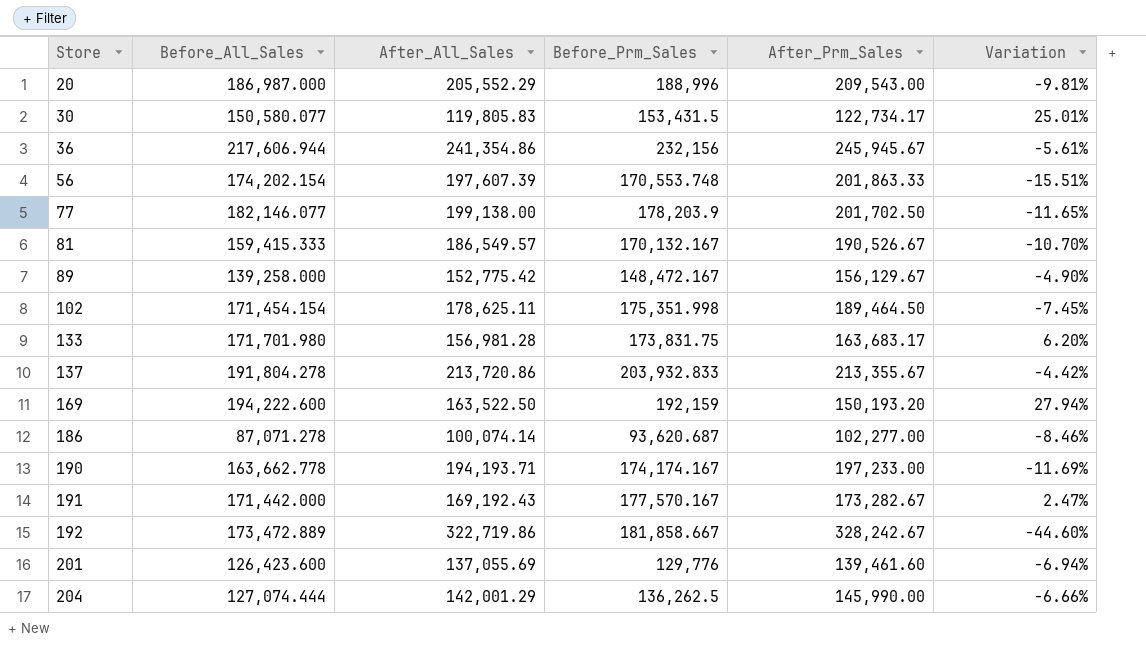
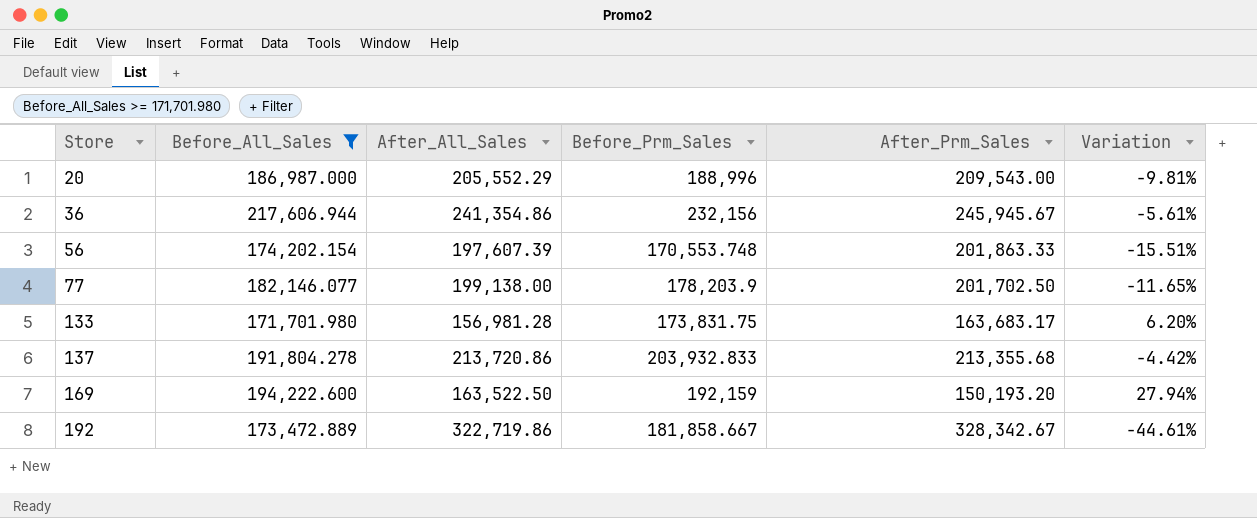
filter: none -> Before_All_Sales >= 171,701.980
137 | After_Prm_Sales: 213,355.67 -> 213,355.68
192 | After_Prm_Sales: 328,242.67 -> 328,342.67
192 | Variation: -44.60% -> -44.61%

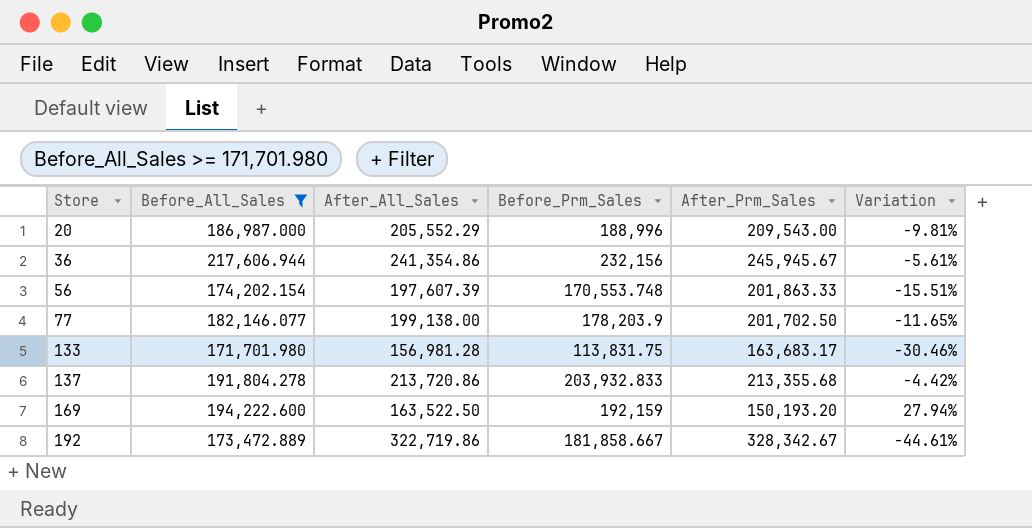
133 | Before_Prm_Sales: 173,831.75 -> 113,831.75
133 | Variation: 6.20% -> -30.46%

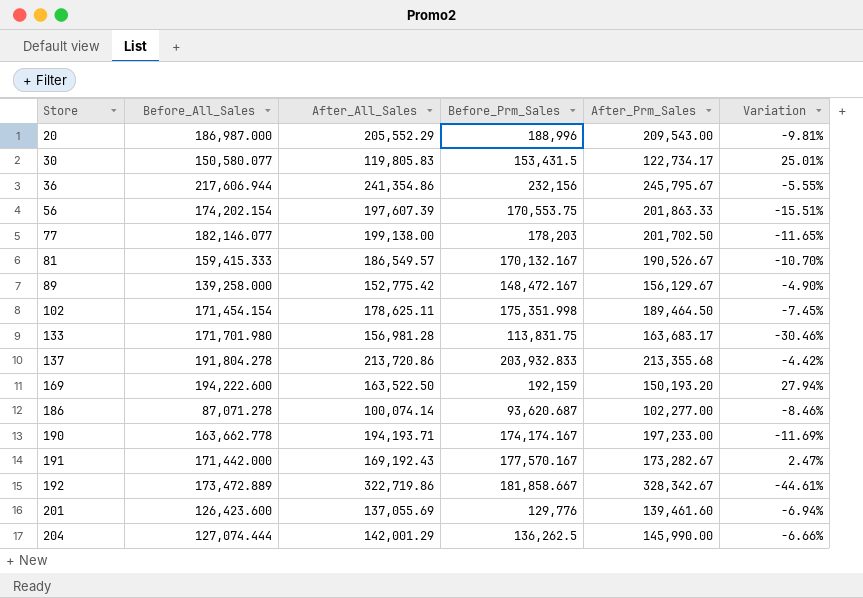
filter: Before_All_Sales >= 171,701.980 -> none
36 | After_Prm_Sales: 245,945.67 -> 245,795.67
36 | Variation: -5.61% -> -5.55%
56 | Before_Prm_Sales: 170,553.748 -> 170,553.75
77 | Before_Prm_Sales: 178,203.9 -> 178,203

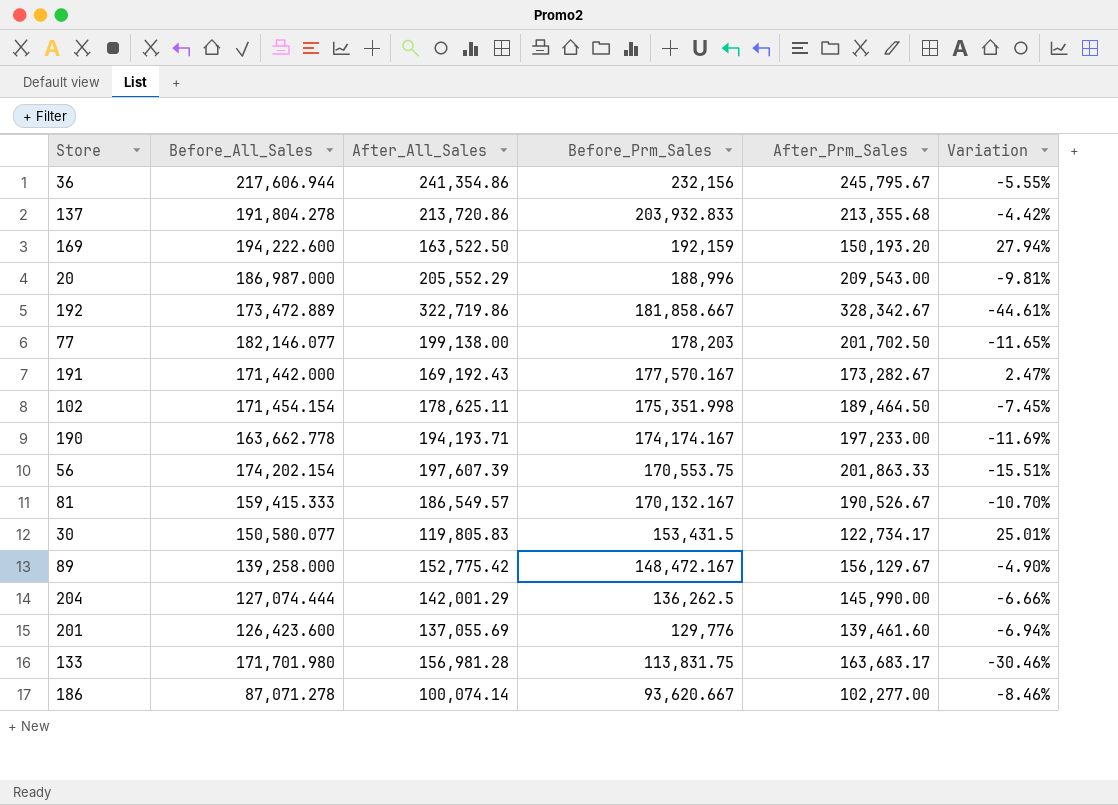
row order: Store ascending -> Before_Prm_Sales descending
186 | Before_Prm_Sales: 93,620.687 -> 93,620.667

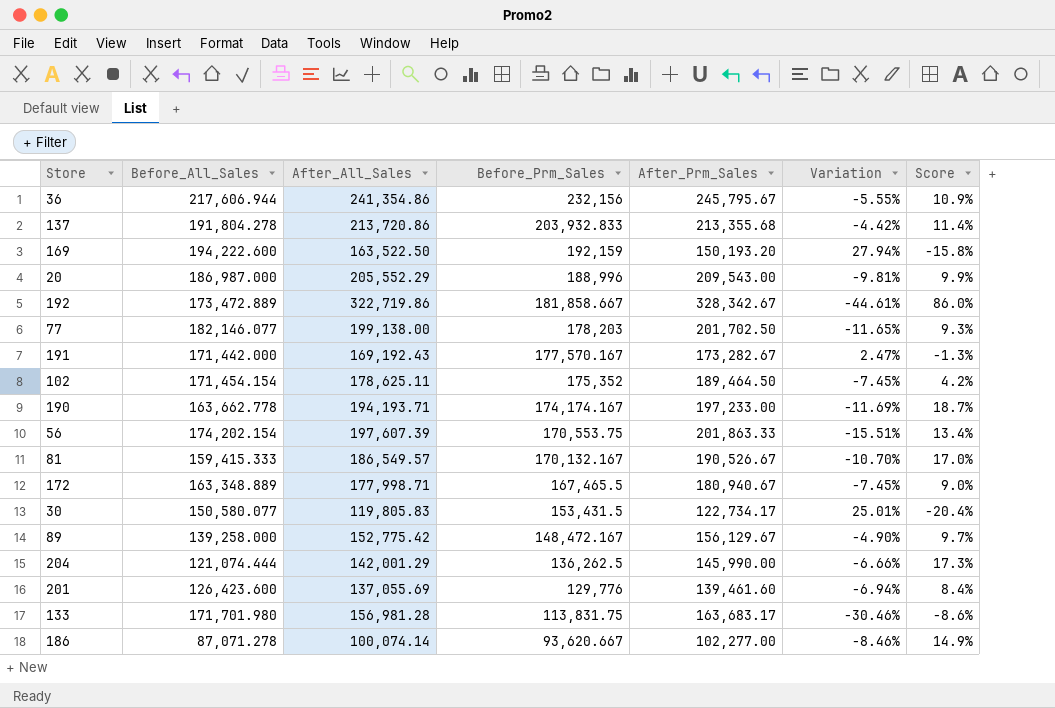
column Score | formula: none -> ([After_All_Sales] - [Before_All_Sales]) / [Before_All_Sales]
102 | Before_Prm_Sales: 175,351.998 -> 175,352
row 172: none -> 163,348.889 | 177,998.71 | 167,465.5 | 180,940.67 | -7.45% | 9.0%
204 | Before_All_Sales: 127,074.444 -> 121,074.444

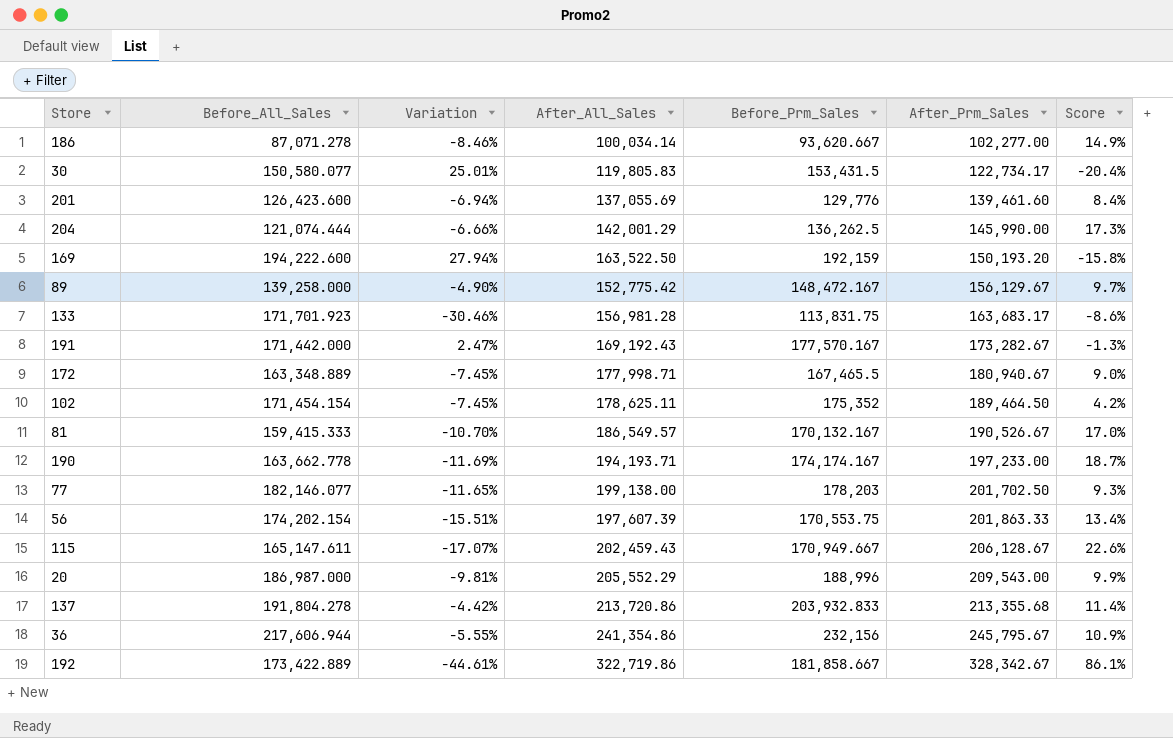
row order: Before_Prm_Sales descending -> After_Prm_Sales ascending
column Variation | position: 6 -> 3
186 | After_All_Sales: 100,074.14 -> 100,034.14
133 | Before_All_Sales: 171,701.980 -> 171,701.923
row 115: none -> 165,147.611 | -17.07% | 202,459.43 | 170,949.667 | 206,128.67 | 22.6%
192 | Before_All_Sales: 173,472.889 -> 173,422.889
192 | Score: 86.0% -> 86.1%

